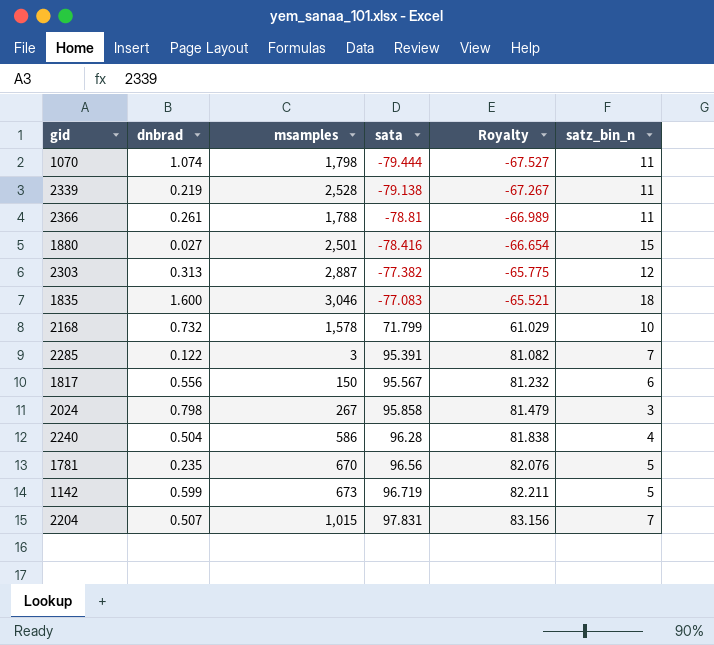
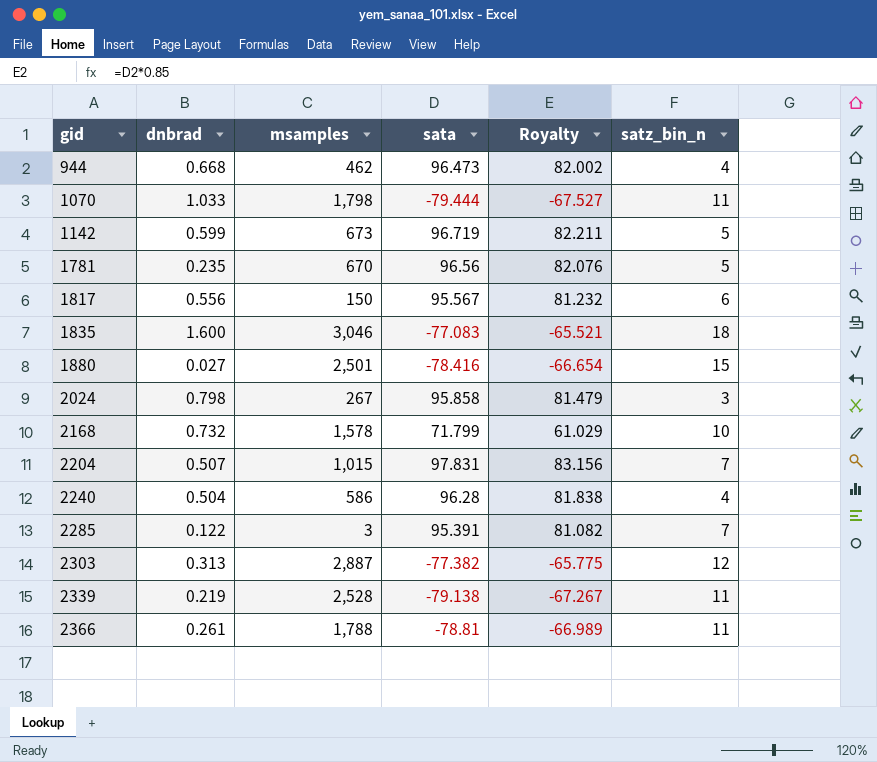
row order: sata ascending -> gid ascending
row 944: none -> 0.668 | 462 | 96.473 | 82.002 | 4
1070 | dnbrad: 1.074 -> 1.033

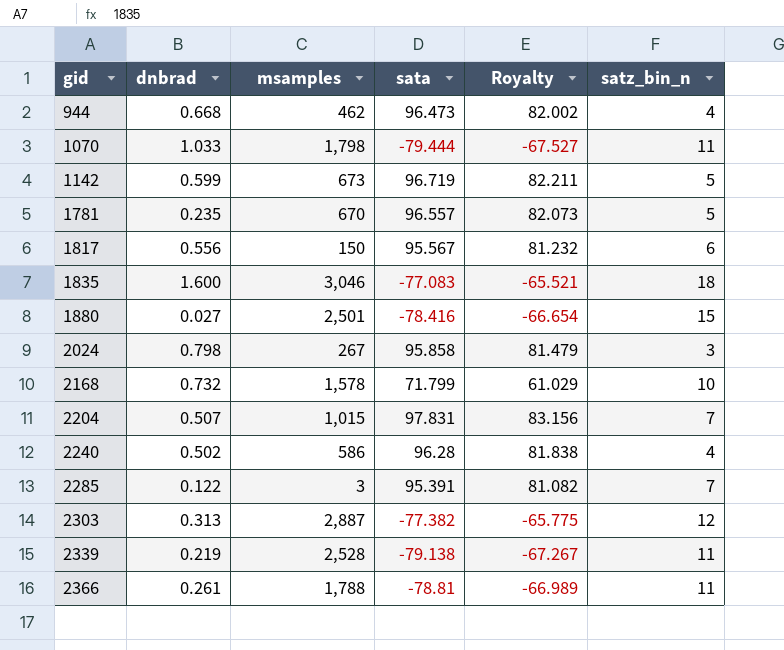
1781 | sata: 96.56 -> 96.557
1781 | Royalty: 82.076 -> 82.073
2240 | dnbrad: 0.504 -> 0.502

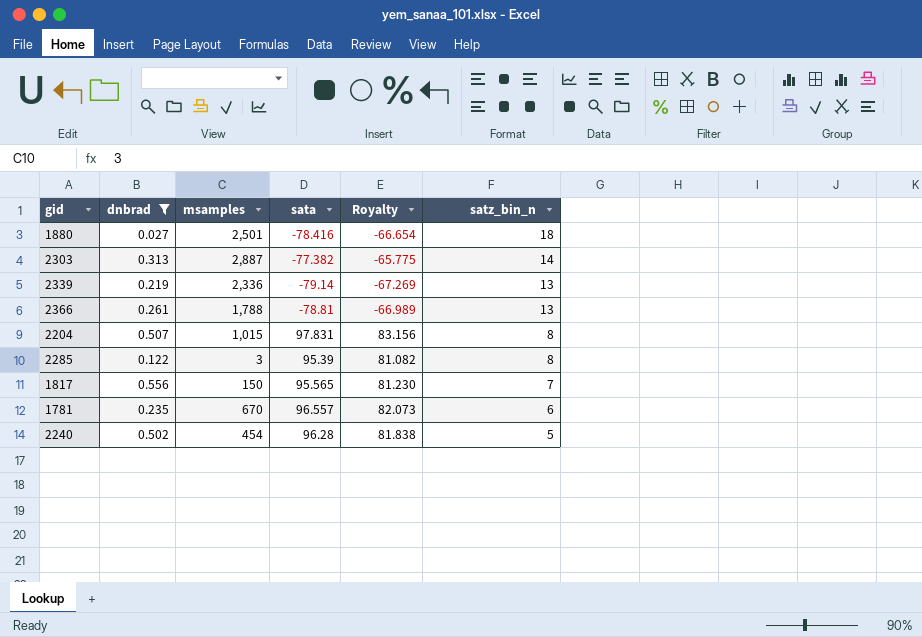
filter: none -> dnbrad <= 0.556
row order: gid ascending -> satz_bin_n descending
1880 | satz_bin_n: 15 -> 18
2303 | satz_bin_n: 12 -> 14
2339 | msamples: 2,528 -> 2,336
2339 | sata: -79.138 -> -79.14
2339 | Royalty: -67.267 -> -67.269
2339 | satz_bin_n: 11 -> 13
2366 | satz_bin_n: 11 -> 13
2204 | satz_bin_n: 7 -> 8
2285 | sata: 95.391 -> 95.39
2285 | satz_bin_n: 7 -> 8
1817 | sata: 95.567 -> 95.565
1817 | Royalty: 81.232 -> 81.230
1817 | satz_bin_n: 6 -> 7
1781 | satz_bin_n: 5 -> 6
2240 | msamples: 586 -> 454
2240 | satz_bin_n: 4 -> 5

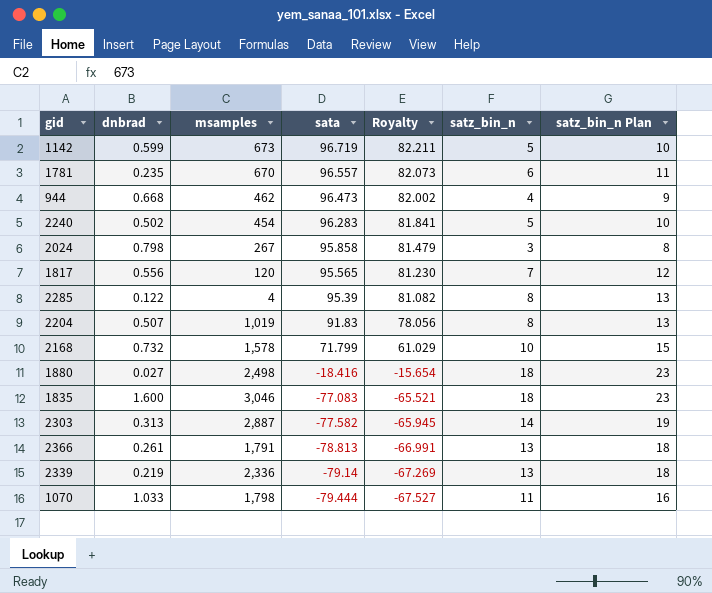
filter: dnbrad <= 0.556 -> none
row order: satz_bin_n descending -> sata descending
column satz_bin_n Plan | formula: none -> [satz_bin_n] + 5
2240 | sata: 96.28 -> 96.283
2240 | Royalty: 81.838 -> 81.841
1817 | msamples: 150 -> 120
2285 | msamples: 3 -> 4
2204 | msamples: 1,015 -> 1,019
2204 | sata: 97.831 -> 91.83
2204 | Royalty: 83.156 -> 78.056
1880 | msamples: 2,501 -> 2,498
1880 | sata: -78.416 -> -18.416
1880 | Royalty: -66.654 -> -15.654
2303 | sata: -77.382 -> -77.582
2303 | Royalty: -65.775 -> -65.945
2366 | msamples: 1,788 -> 1,791
2366 | sata: -78.81 -> -78.813
2366 | Royalty: -66.989 -> -66.991

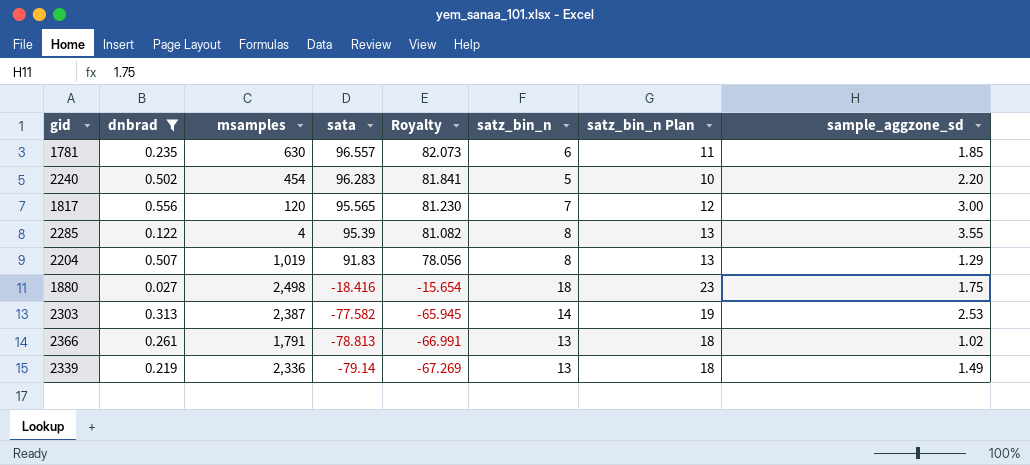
filter: none -> dnbrad <= 0.556
column sample_aggzone_sd | position: none -> 8
1781 | msamples: 670 -> 630
2303 | msamples: 2,887 -> 2,387

